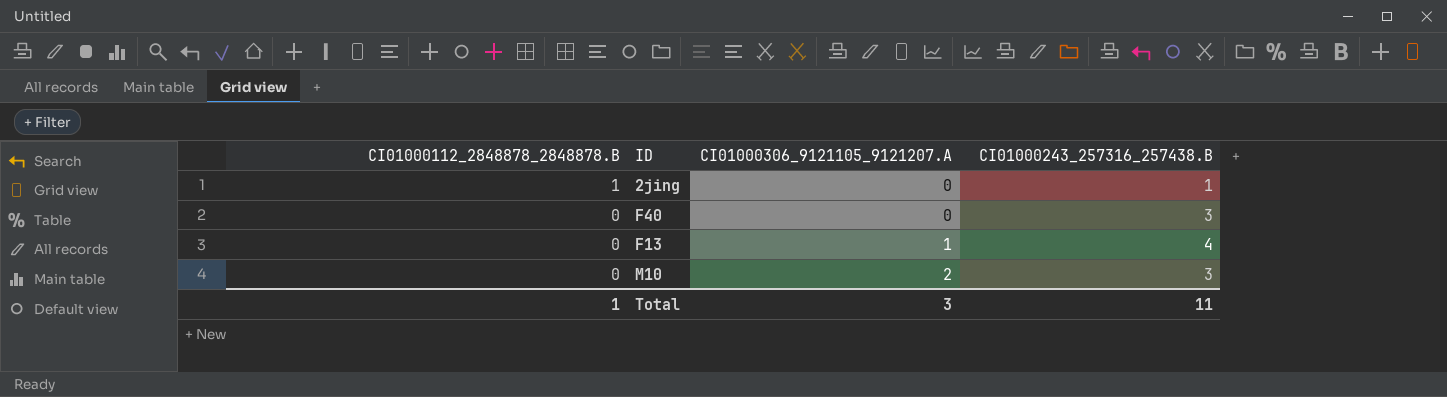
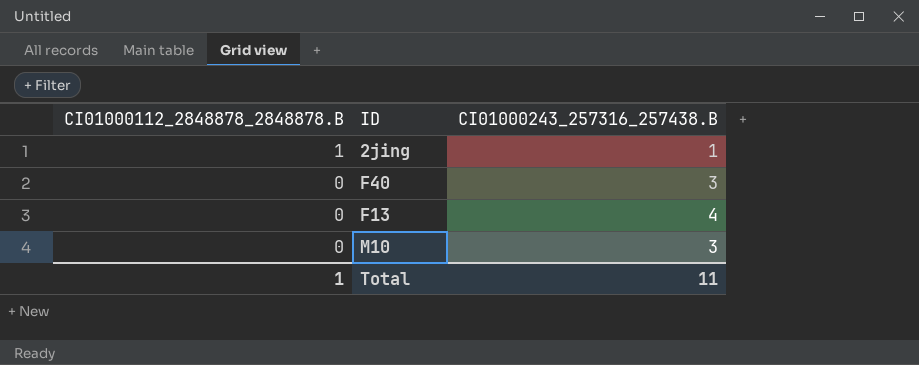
column CI01000306_9121105_9121207.A | position: 3 -> none

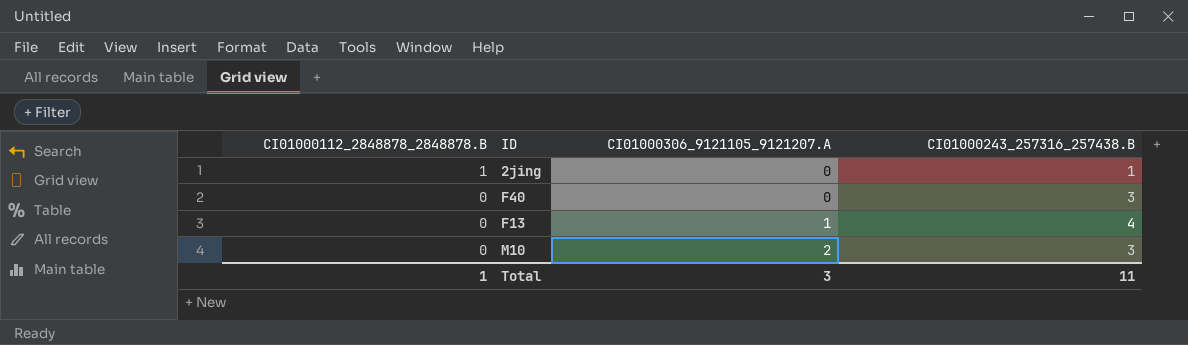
column CI01000306_9121105_9121207.A | position: none -> 3

